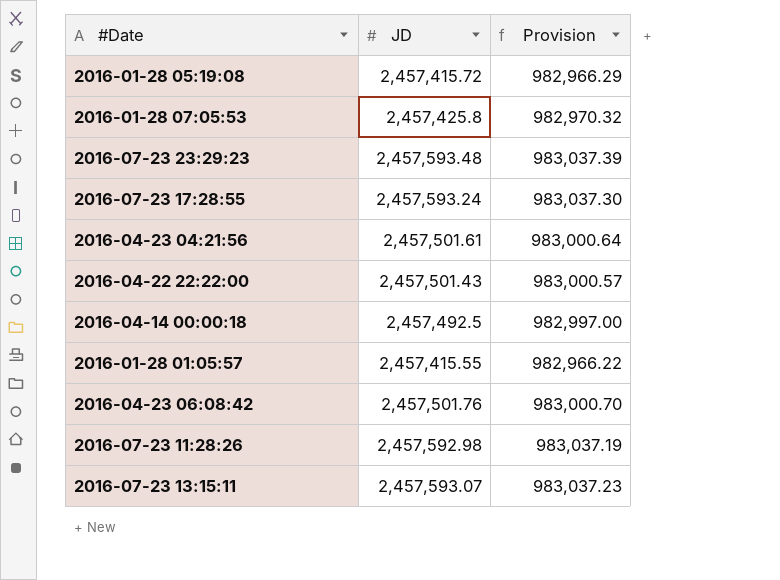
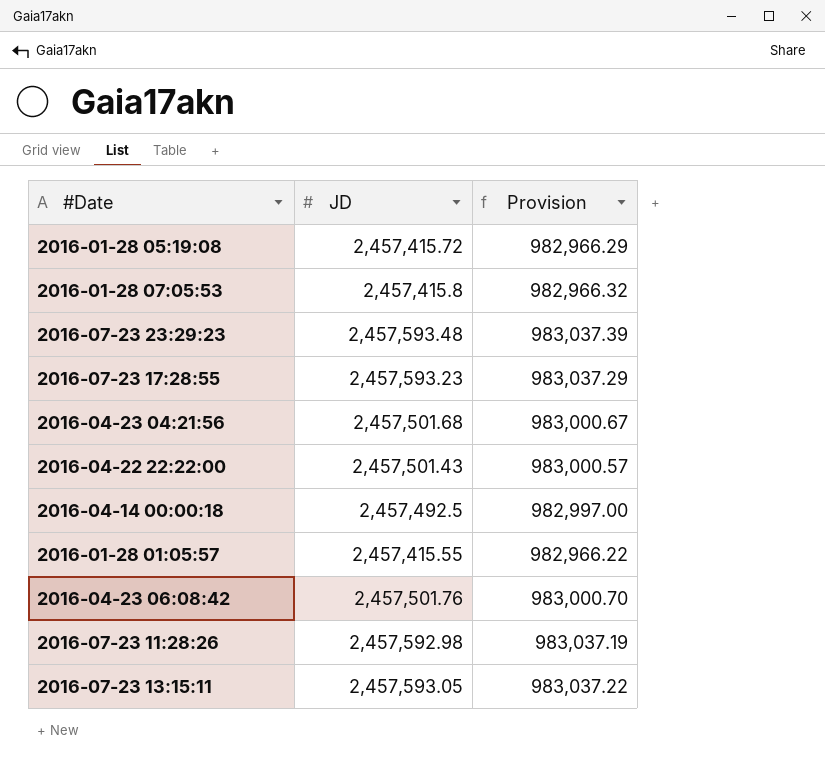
2016-01-28 07:05:53 | JD: 2,457,425.8 -> 2,457,415.8
2016-01-28 07:05:53 | Provision: 982,970.32 -> 982,966.32
2016-07-23 17:28:55 | JD: 2,457,593.24 -> 2,457,593.23
2016-07-23 17:28:55 | Provision: 983,037.30 -> 983,037.29
2016-04-23 04:21:56 | JD: 2,457,501.61 -> 2,457,501.68
2016-04-23 04:21:56 | Provision: 983,000.64 -> 983,000.67
2016-07-23 13:15:11 | JD: 2,457,593.07 -> 2,457,593.05
2016-07-23 13:15:11 | Provision: 983,037.23 -> 983,037.22

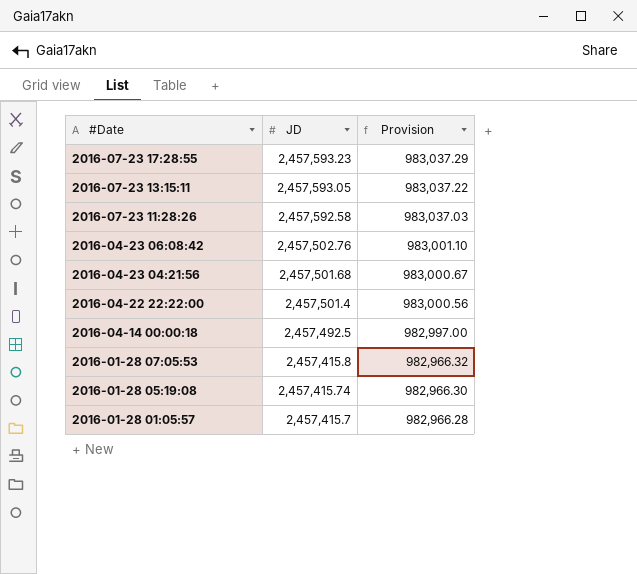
row order: none -> #Date descending
row 2016-07-23 23:29:23: 2,457,593.48 | 983,037.39 -> none
2016-07-23 11:28:26 | JD: 2,457,592.98 -> 2,457,592.58
2016-07-23 11:28:26 | Provision: 983,037.19 -> 983,037.03
2016-04-23 06:08:42 | JD: 2,457,501.76 -> 2,457,502.76
2016-04-23 06:08:42 | Provision: 983,000.70 -> 983,001.10
2016-04-22 22:22:00 | JD: 2,457,501.43 -> 2,457,501.4
2016-04-22 22:22:00 | Provision: 983,000.57 -> 983,000.56
2016-01-28 05:19:08 | JD: 2,457,415.72 -> 2,457,415.74
2016-01-28 05:19:08 | Provision: 982,966.29 -> 982,966.30
2016-01-28 01:05:57 | JD: 2,457,415.55 -> 2,457,415.7
2016-01-28 01:05:57 | Provision: 982,966.22 -> 982,966.28

